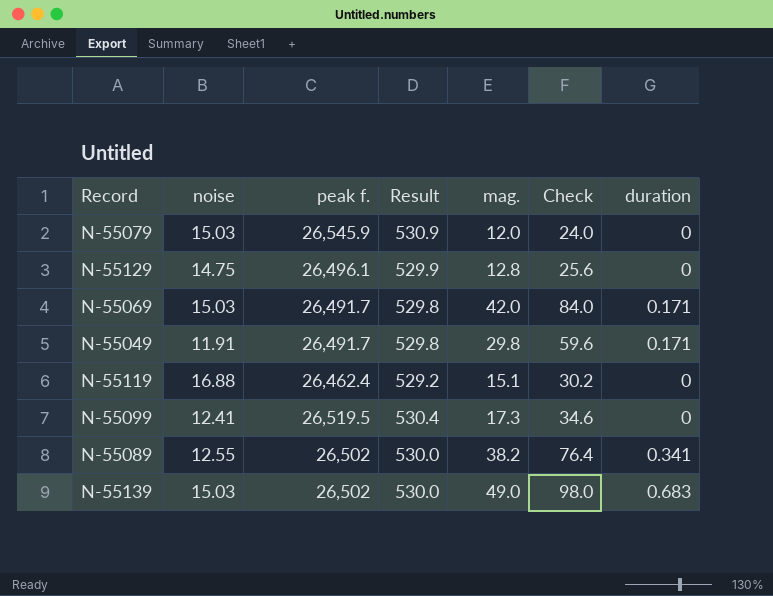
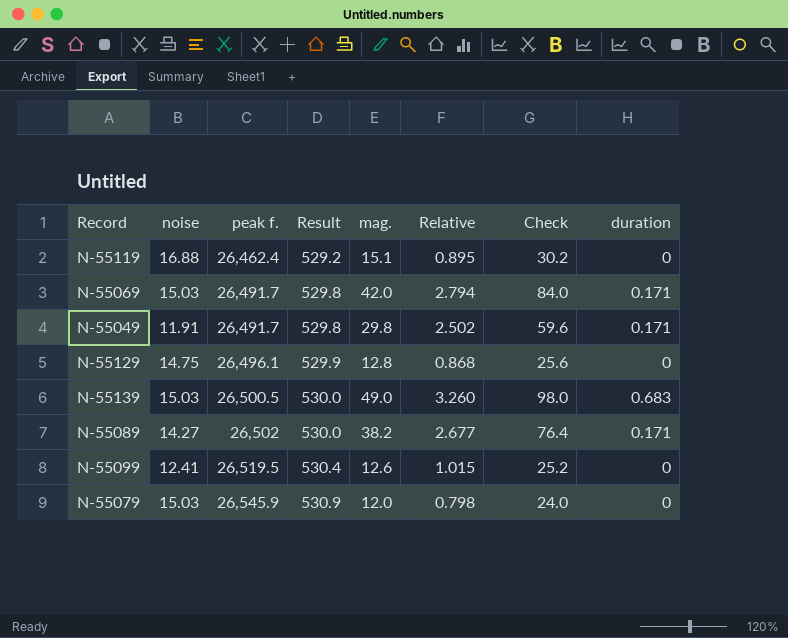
row order: none -> peak f. ascending
column Relative | formula: none -> [mag.] / [noise]
N-55139 | peak f.: 26,502 -> 26,500.5
N-55089 | noise: 12.55 -> 14.27
N-55089 | duration: 0.341 -> 0.171
N-55099 | mag.: 17.3 -> 12.6
N-55099 | Check: 34.6 -> 25.2

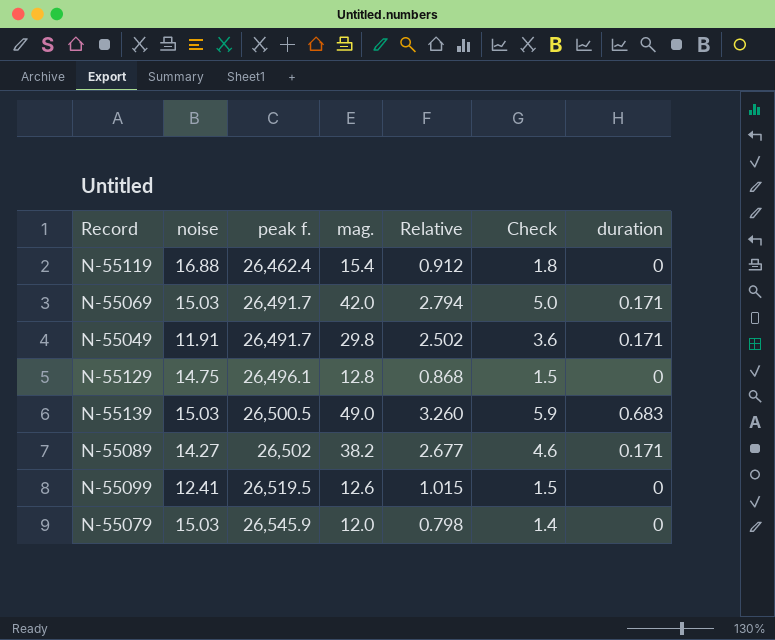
column Result | formula: [peak f.] * 0.02 -> none
column Check | formula: [mag.] * 2 -> [mag.] * 0.12
N-55119 | mag.: 15.1 -> 15.4
N-55119 | Relative: 0.895 -> 0.912

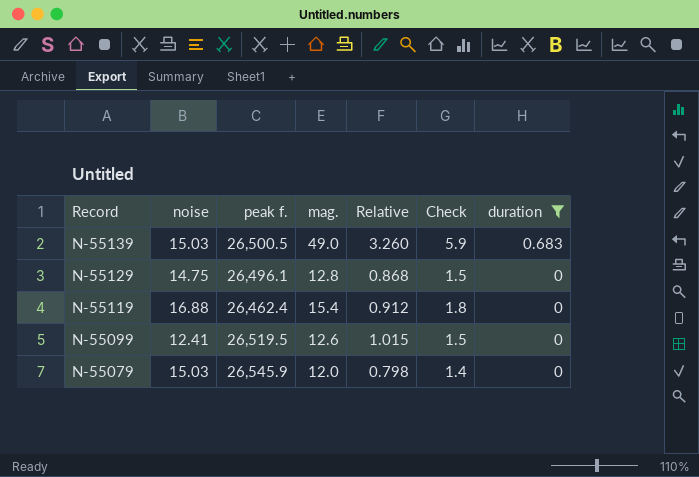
filter: none -> duration != 0.171
row order: peak f. ascending -> Record descending

